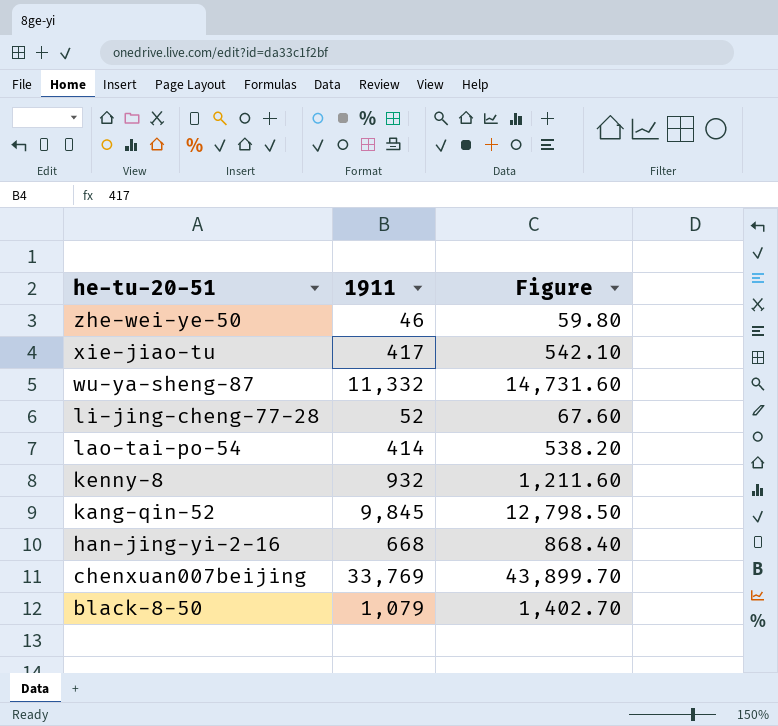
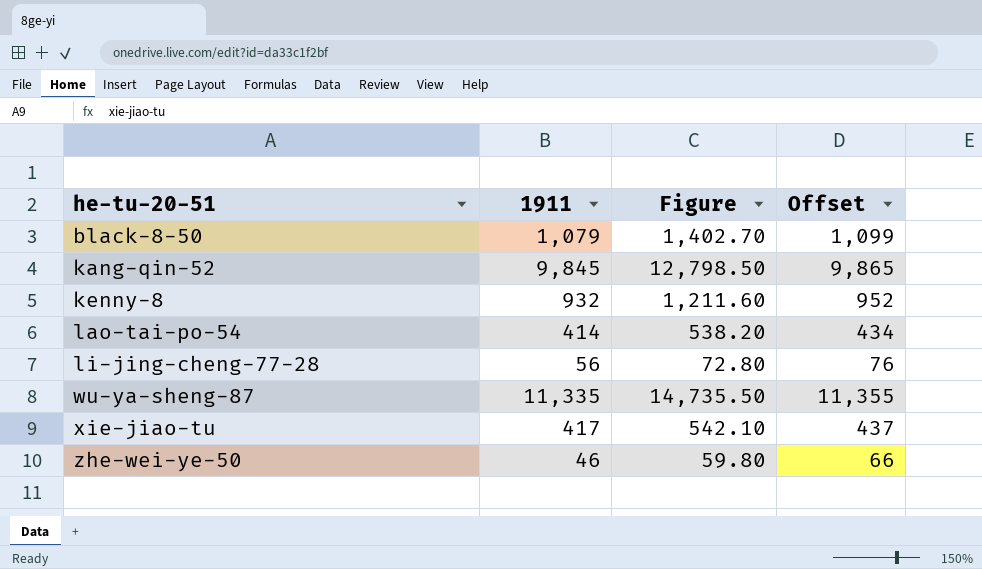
row order: he-tu-20-51 descending -> he-tu-20-51 ascending
column Offset | formula: none -> [1911] + 20
row han-jing-yi-2-16: 668 | 868.40 -> none
row chenxuan007beijing: 33,769 | 43,899.70 -> none
li-jing-cheng-77-28 | 1911: 52 -> 56
li-jing-cheng-77-28 | Figure: 67.60 -> 72.80
wu-ya-sheng-87 | 1911: 11,332 -> 11,335
wu-ya-sheng-87 | Figure: 14,731.60 -> 14,735.50

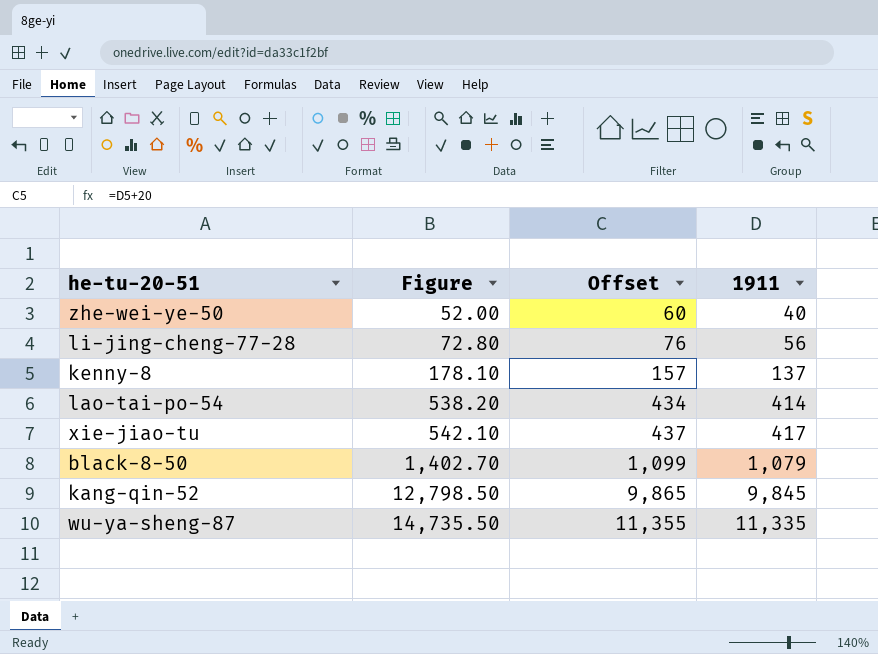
row order: he-tu-20-51 ascending -> Figure ascending
column 1911 | position: 2 -> 4
zhe-wei-ye-50 | Figure: 59.80 -> 52.00
zhe-wei-ye-50 | Offset: 66 -> 60
zhe-wei-ye-50 | 1911: 46 -> 40
kenny-8 | Figure: 1,211.60 -> 178.10
kenny-8 | Offset: 952 -> 157
kenny-8 | 1911: 932 -> 137

